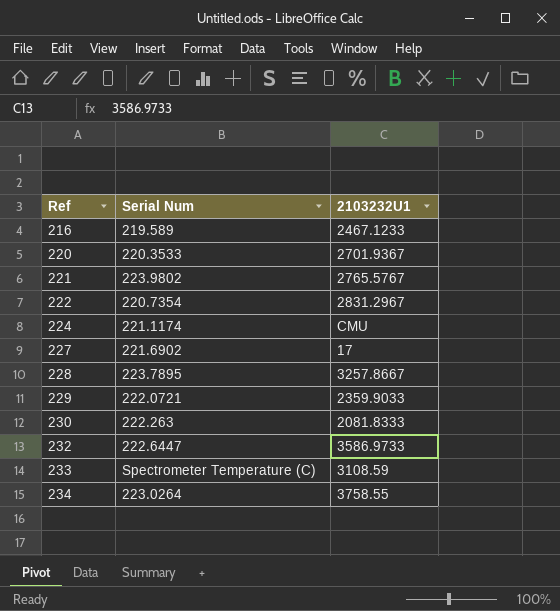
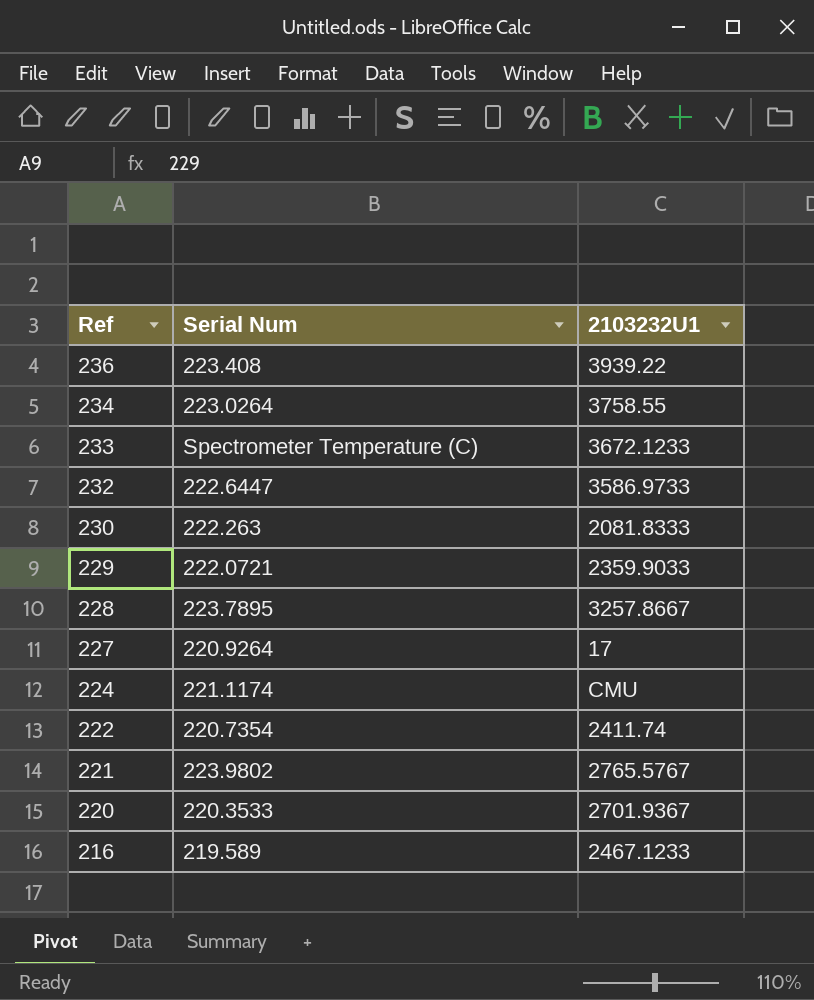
row order: Ref ascending -> Ref descending
row 236: none -> 223.408 | 3939.22
233 | 2103232U1: 3108.59 -> 3672.1233
227 | Serial Num: 221.6902 -> 220.9264
222 | 2103232U1: 2831.2967 -> 2411.74

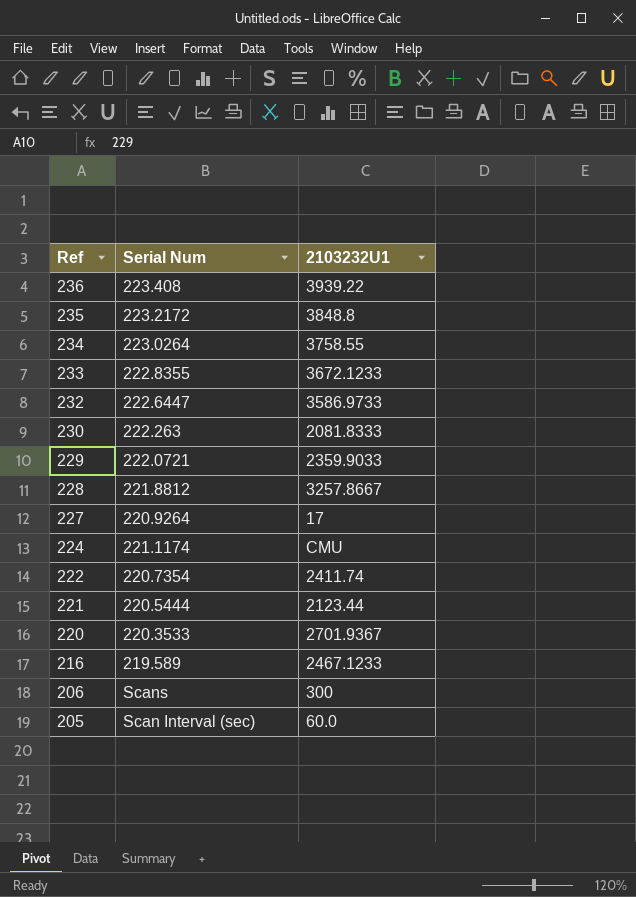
row 235: none -> 223.2172 | 3848.8
233 | Serial Num: Spectrometer Temperature (C) -> 222.8355
228 | Serial Num: 223.7895 -> 221.8812
221 | Serial Num: 223.9802 -> 220.5444
221 | 2103232U1: 2765.5767 -> 2123.44
row 206: none -> Scans | 300
row 205: none -> Scan Interval (sec) | 60.0

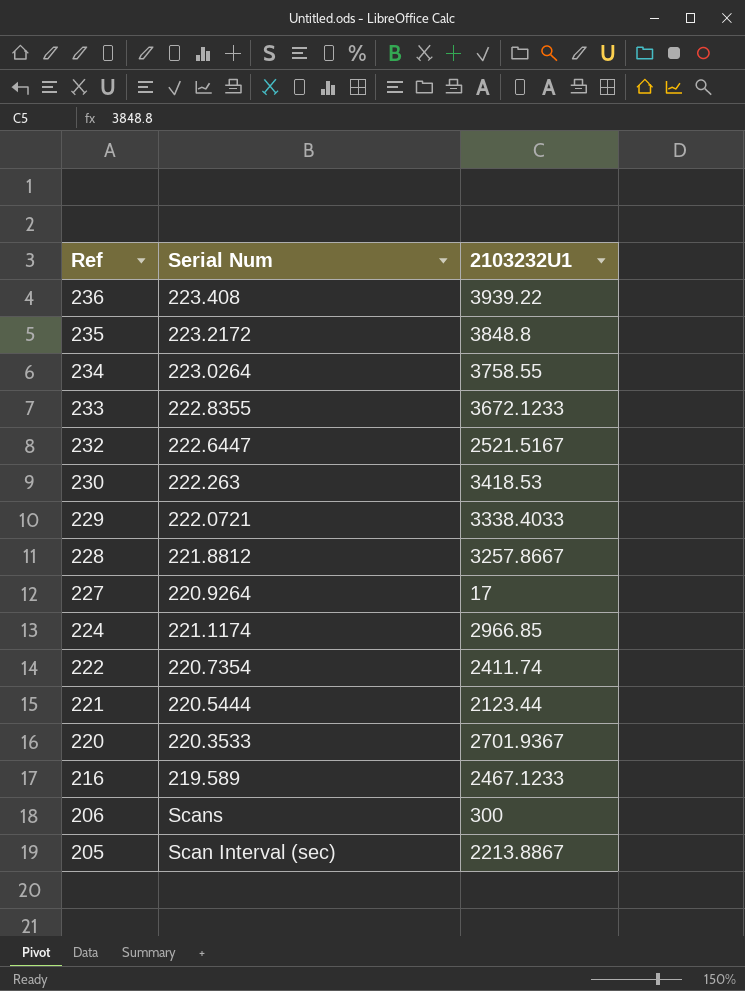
232 | 2103232U1: 3586.9733 -> 2521.5167
230 | 2103232U1: 2081.8333 -> 3418.53
229 | 2103232U1: 2359.9033 -> 3338.4033
224 | 2103232U1: CMU -> 2966.85
205 | 2103232U1: 60.0 -> 2213.8867

